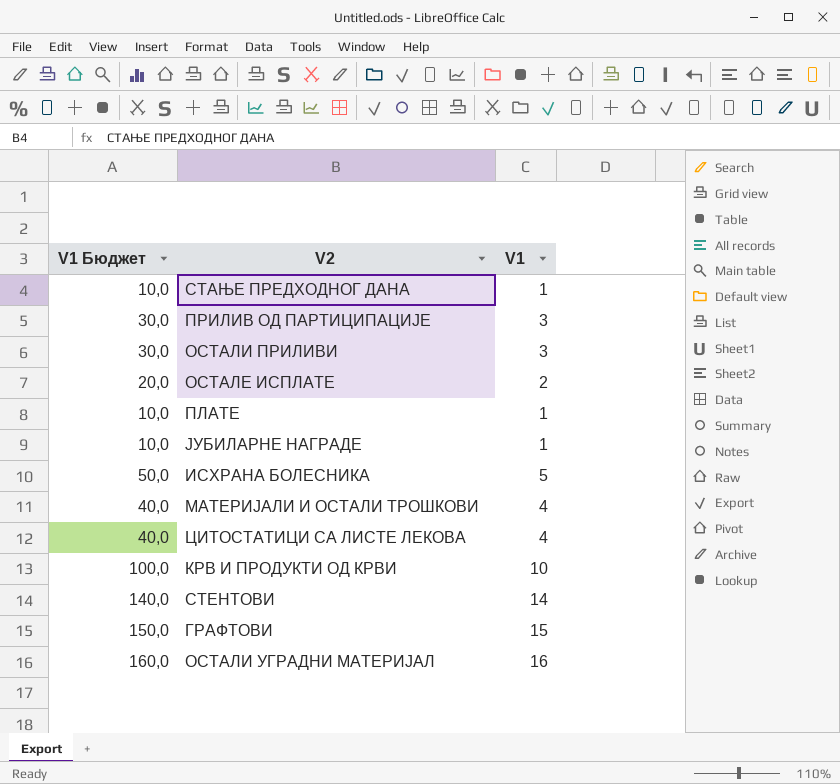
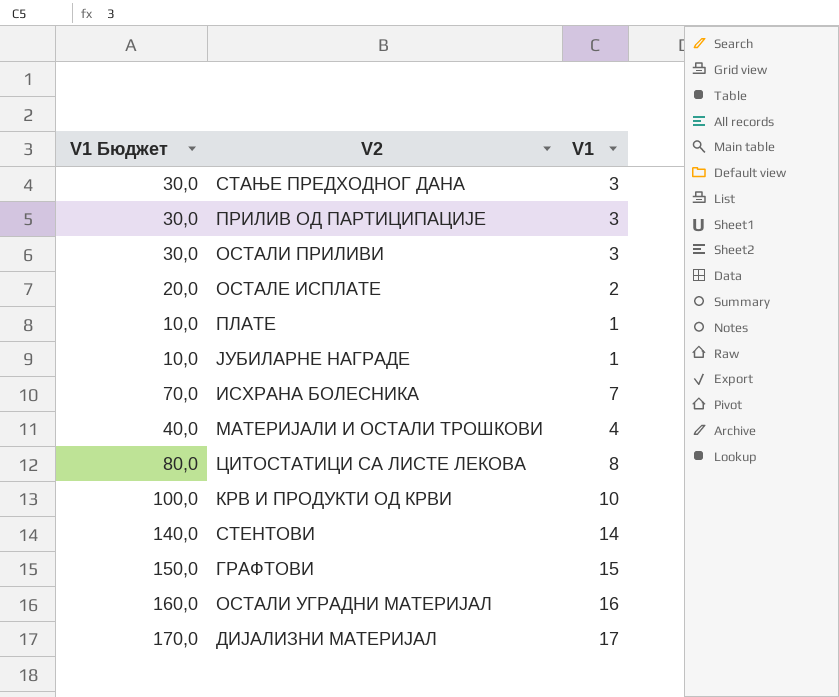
СТАЊЕ ПРЕДХОДНОГ ДАНА | V1 Бюджет: 10,0 -> 30,0
СТАЊЕ ПРЕДХОДНОГ ДАНА | V1: 1 -> 3
ИСХРАНА БОЛЕСНИКА | V1 Бюджет: 50,0 -> 70,0
ИСХРАНА БОЛЕСНИКА | V1: 5 -> 7
ЦИТОСТАТИЦИ СА ЛИСТЕ ЛЕКОВА | V1 Бюджет: 40,0 -> 80,0
ЦИТОСТАТИЦИ СА ЛИСТЕ ЛЕКОВА | V1: 4 -> 8
row ДИЈАЛИЗНИ МАТЕРИЈАЛ: none -> 170,0 | 17

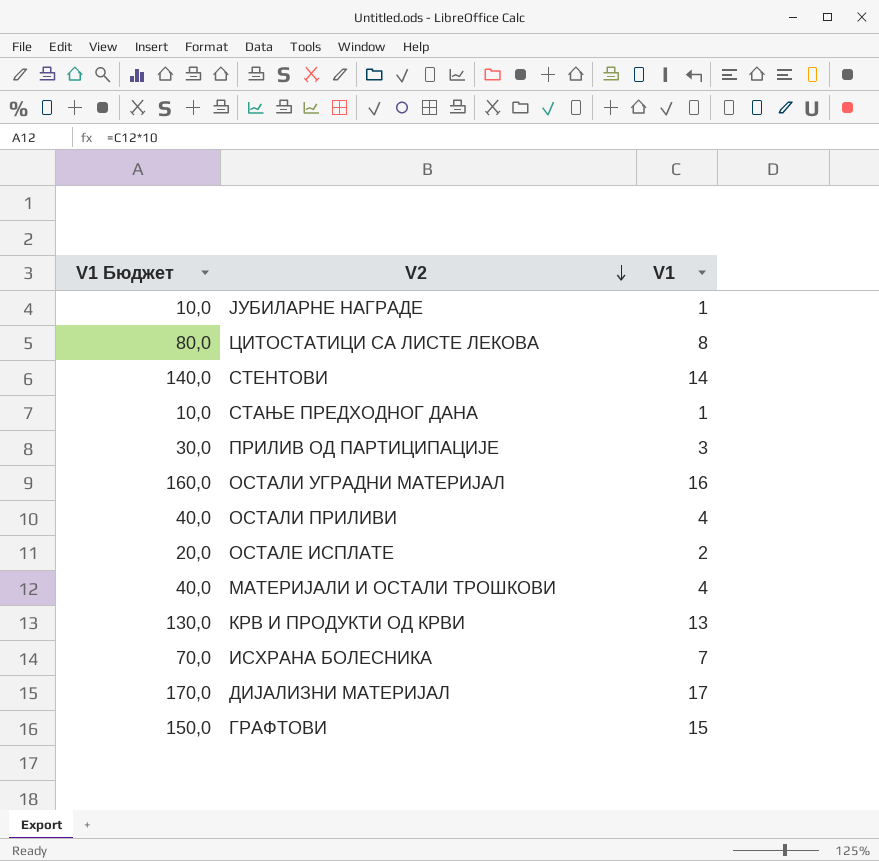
row order: none -> V2 descending
row ПЛАТЕ: 10,0 | 1 -> none
СТАЊЕ ПРЕДХОДНОГ ДАНА | V1 Бюджет: 30,0 -> 10,0
СТАЊЕ ПРЕДХОДНОГ ДАНА | V1: 3 -> 1
ОСТАЛИ ПРИЛИВИ | V1 Бюджет: 30,0 -> 40,0
ОСТАЛИ ПРИЛИВИ | V1: 3 -> 4
КРВ И ПРОДУКТИ ОД КРВИ | V1 Бюджет: 100,0 -> 130,0
КРВ И ПРОДУКТИ ОД КРВИ | V1: 10 -> 13

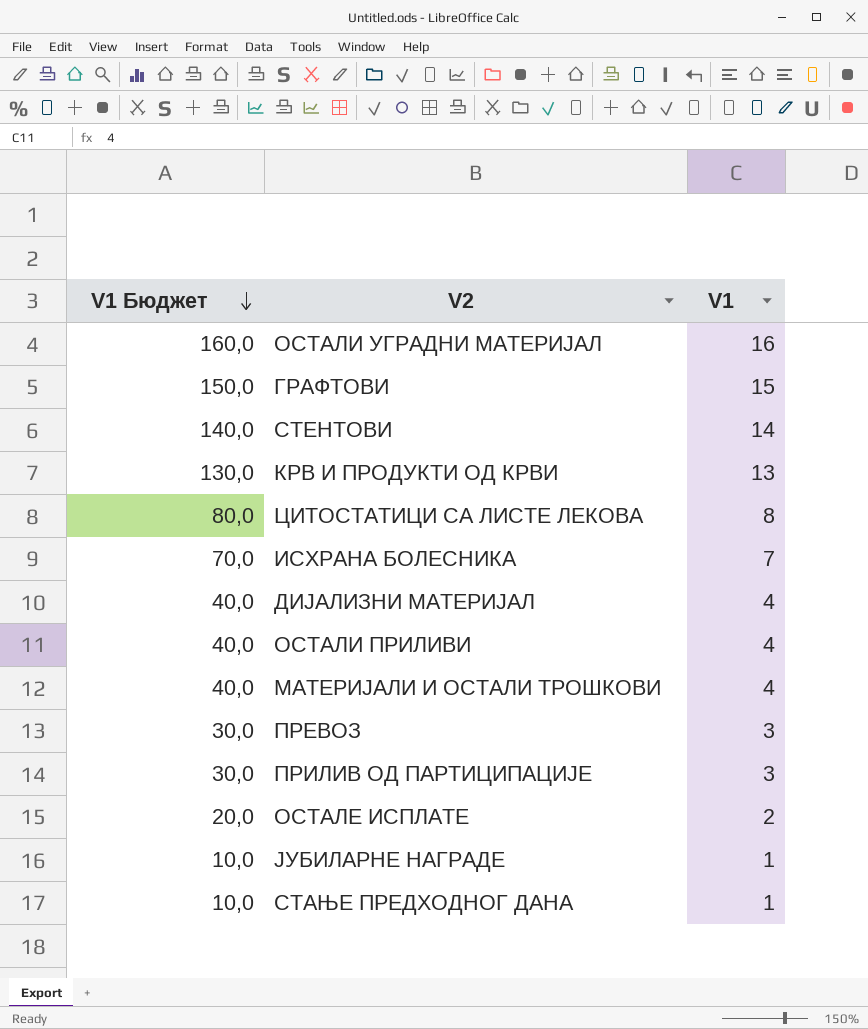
row order: V2 descending -> V1 Бюджет descending
ДИЈАЛИЗНИ МАТЕРИЈАЛ | V1 Бюджет: 170,0 -> 40,0
ДИЈАЛИЗНИ МАТЕРИЈАЛ | V1: 17 -> 4
row ПРЕВОЗ: none -> 30,0 | 3

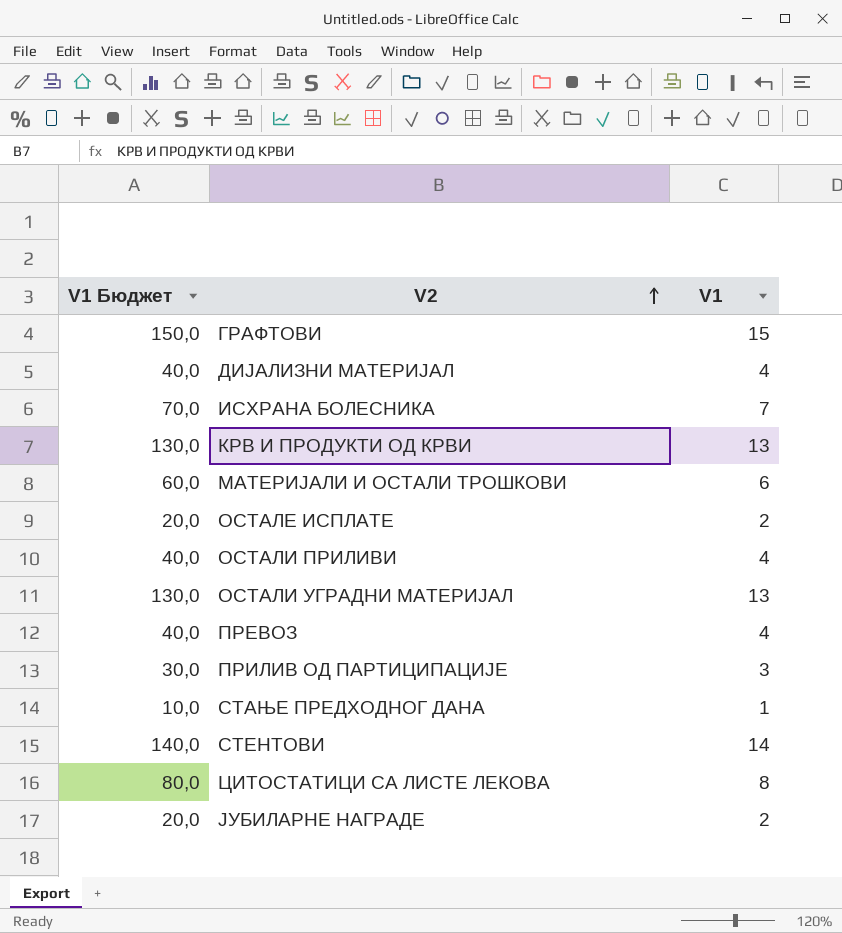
row order: V1 Бюджет descending -> V2 ascending
МАТЕРИЈАЛИ И ОСТАЛИ ТРОШКОВИ | V1 Бюджет: 40,0 -> 60,0
МАТЕРИЈАЛИ И ОСТАЛИ ТРОШКОВИ | V1: 4 -> 6
ОСТАЛИ УГРАДНИ МАТЕРИЈАЛ | V1 Бюджет: 160,0 -> 130,0
ОСТАЛИ УГРАДНИ МАТЕРИЈАЛ | V1: 16 -> 13
ПРЕВОЗ | V1 Бюджет: 30,0 -> 40,0
ПРЕВОЗ | V1: 3 -> 4
ЈУБИЛАРНЕ НАГРАДЕ | V1 Бюджет: 10,0 -> 20,0
ЈУБИЛАРНЕ НАГРАДЕ | V1: 1 -> 2

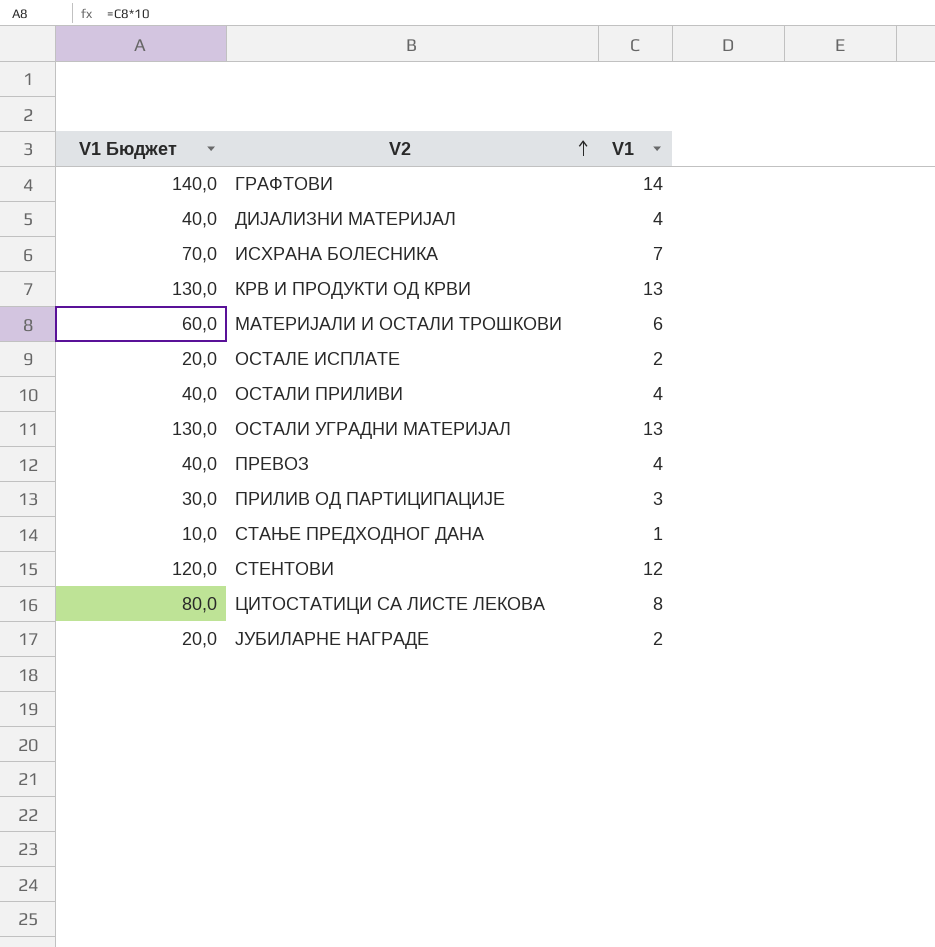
ГРАФТОВИ | V1 Бюджет: 150,0 -> 140,0
ГРАФТОВИ | V1: 15 -> 14
СТЕНТОВИ | V1 Бюджет: 140,0 -> 120,0
СТЕНТОВИ | V1: 14 -> 12

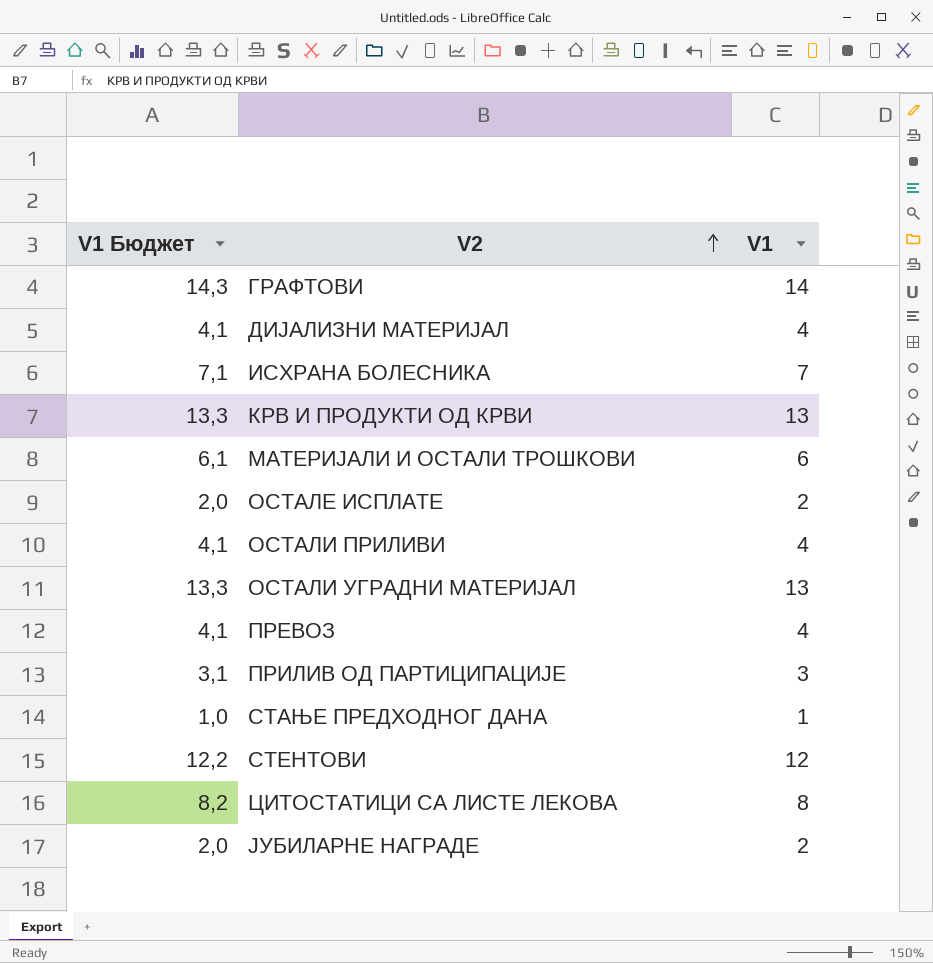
column V1 Бюджет | formula: [V1] * 10 -> [V1] * 1,02

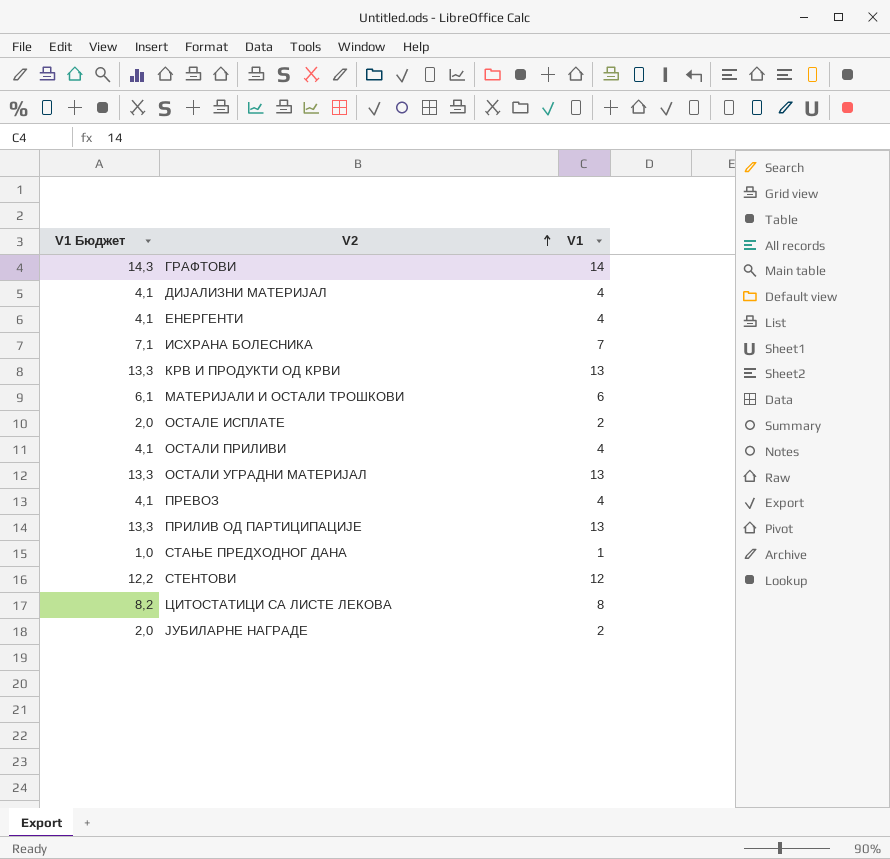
row ЕНЕРГЕНТИ: none -> 4,1 | 4
ПРИЛИВ ОД ПАРТИЦИПАЦИЈЕ | V1 Бюджет: 3,1 -> 13,3
ПРИЛИВ ОД ПАРТИЦИПАЦИЈЕ | V1: 3 -> 13

